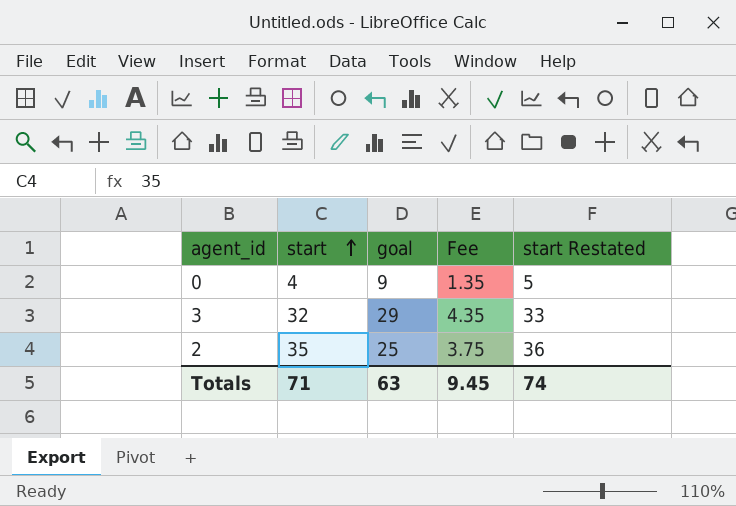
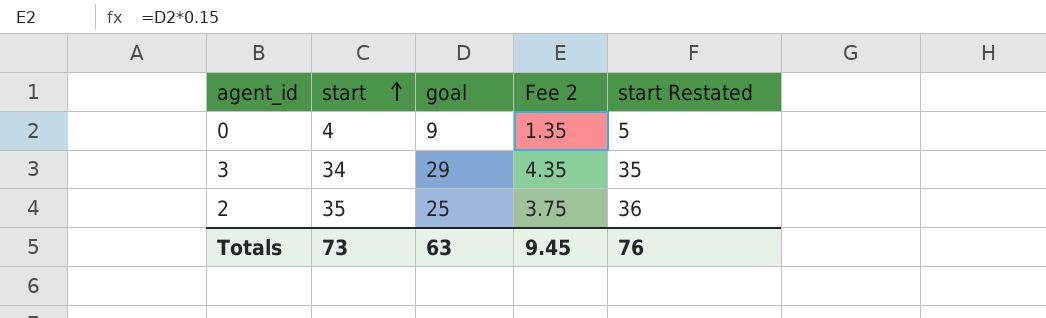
column name: Fee -> Fee 2
3 | start: 32 -> 34
3 | start Restated: 33 -> 35
Totals | start: 71 -> 73
Totals | start Restated: 74 -> 76

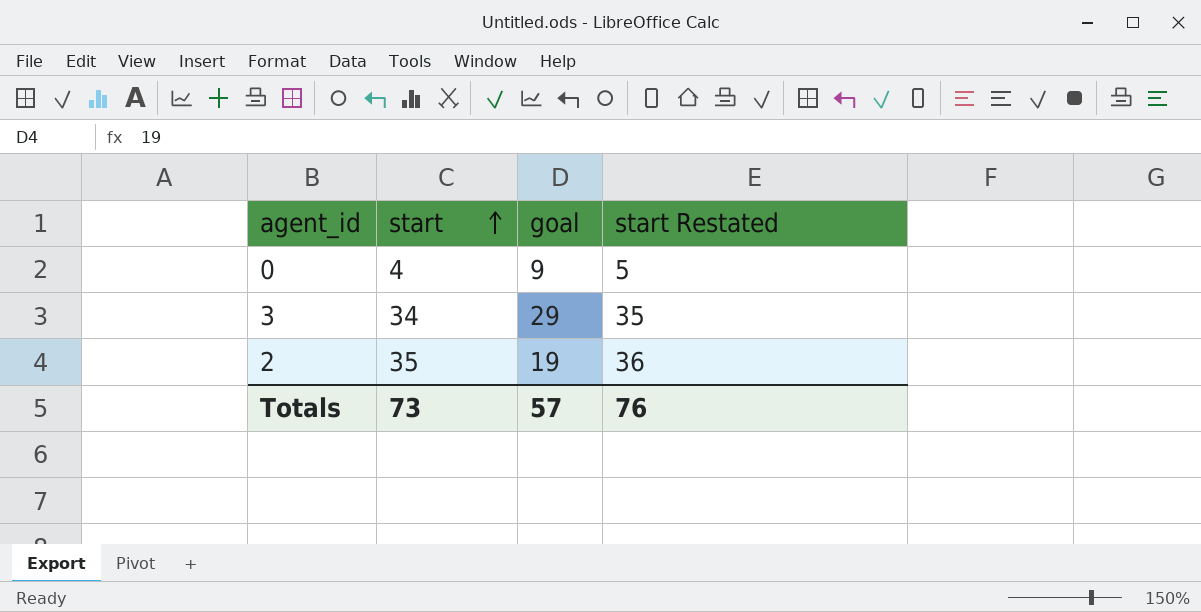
column Fee 2 | formula: [goal] * 0.15 -> none
2 | goal: 25 -> 19
Totals | goal: 63 -> 57

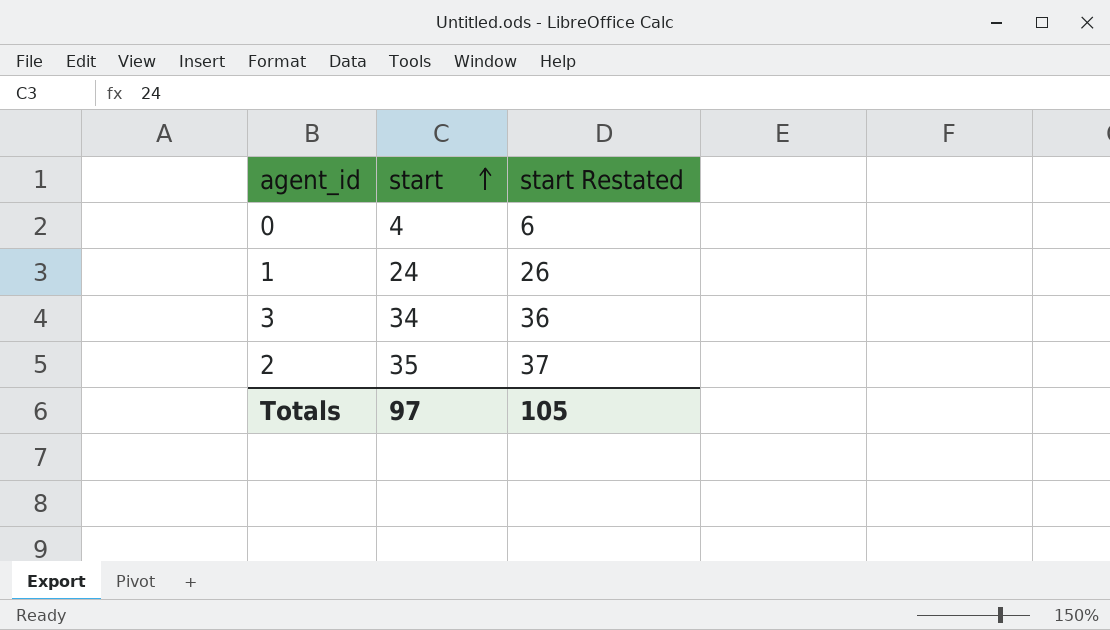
column goal | position: 3 -> none
column start Restated | formula: [start] + 1 -> [start] + 2
row 1: none -> 24 | 26
Totals | start: 73 -> 97
Totals | start Restated: 76 -> 105

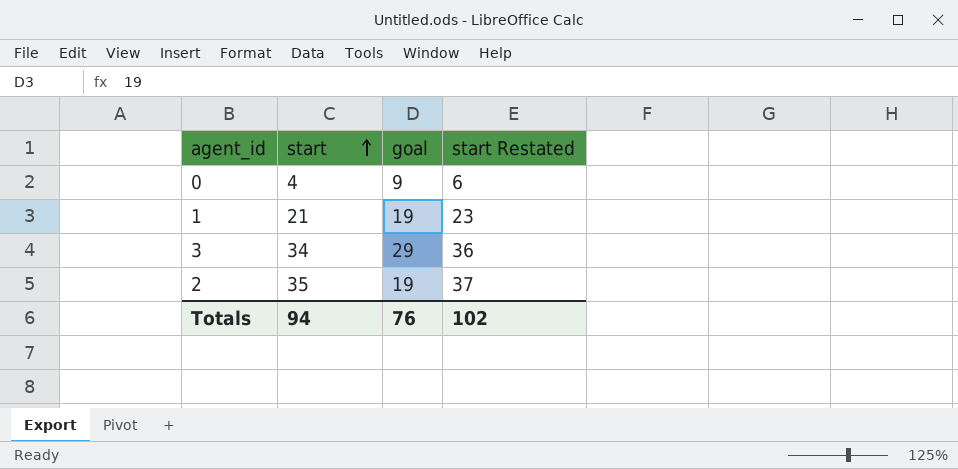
column goal | position: none -> 3
1 | start: 24 -> 21
1 | start Restated: 26 -> 23
Totals | start: 97 -> 94
Totals | start Restated: 105 -> 102

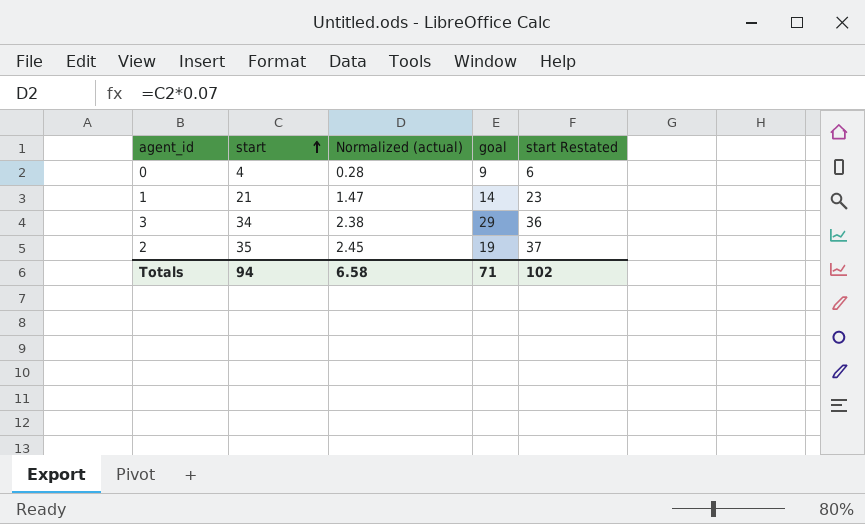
column Normalized (actual) | formula: none -> [start] * 0.07
1 | goal: 19 -> 14
Totals | goal: 76 -> 71

